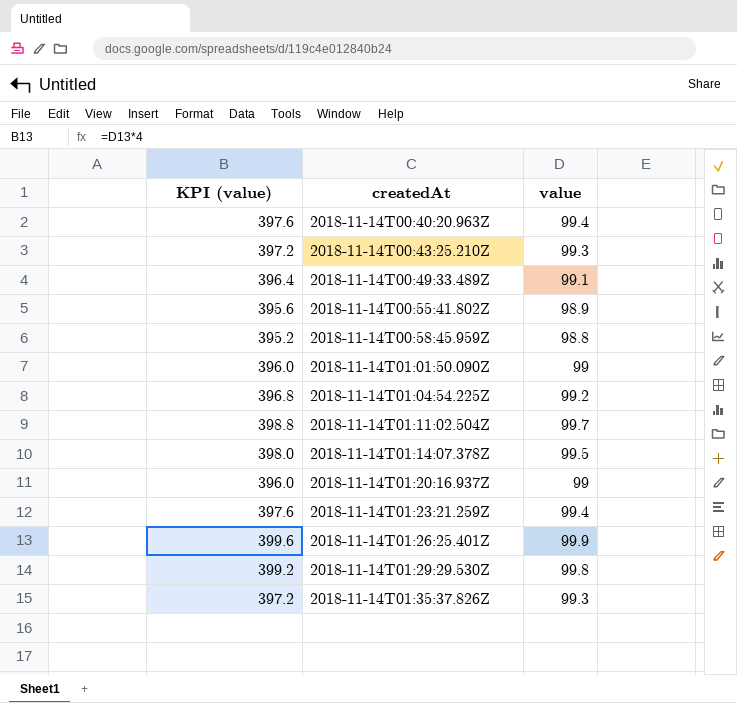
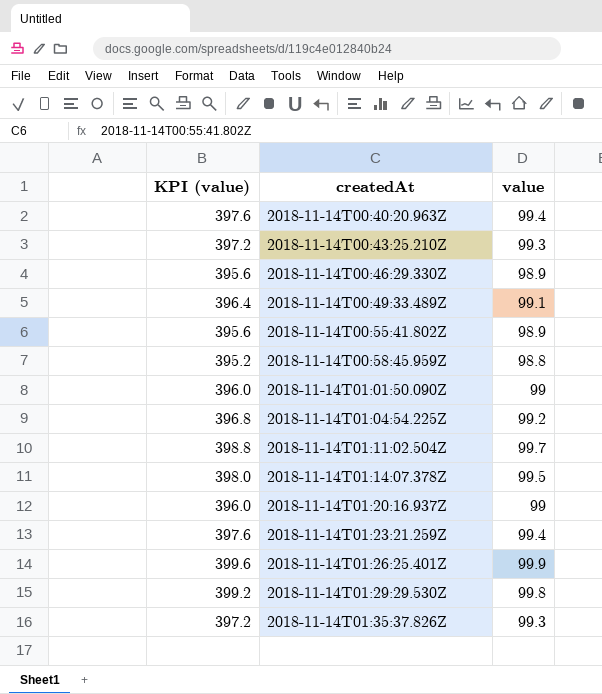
row 2018-11-14T00:46:29.330Z: none -> 395.6 | 98.9

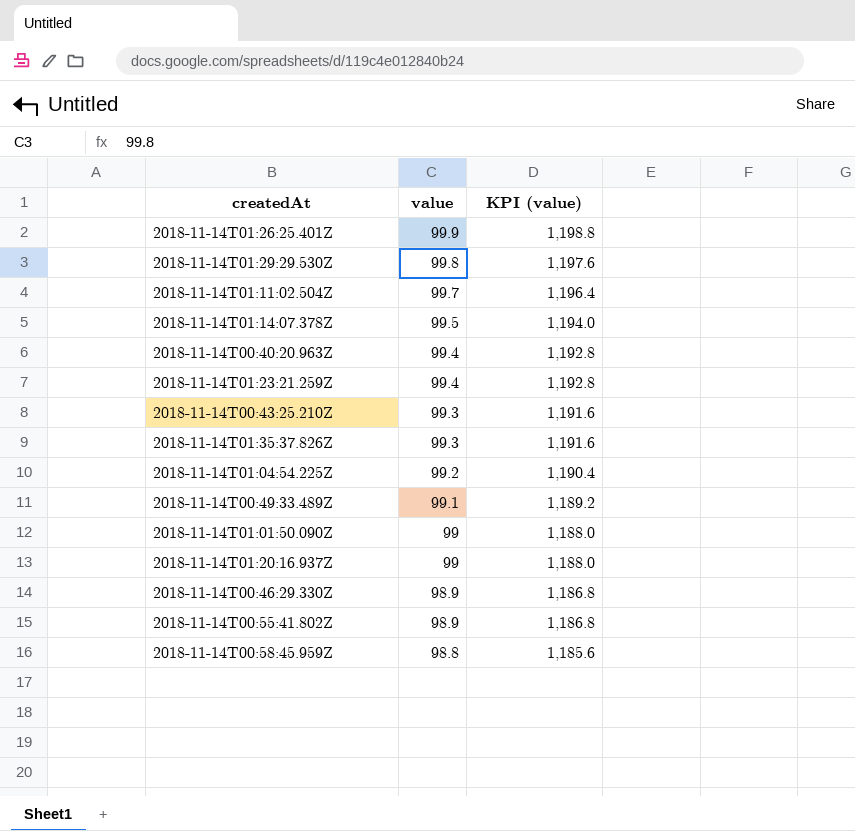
row order: createdAt ascending -> value descending
column KPI (value) | formula: [value] * 4 -> [value] * 12
column KPI (value) | position: 1 -> 3

